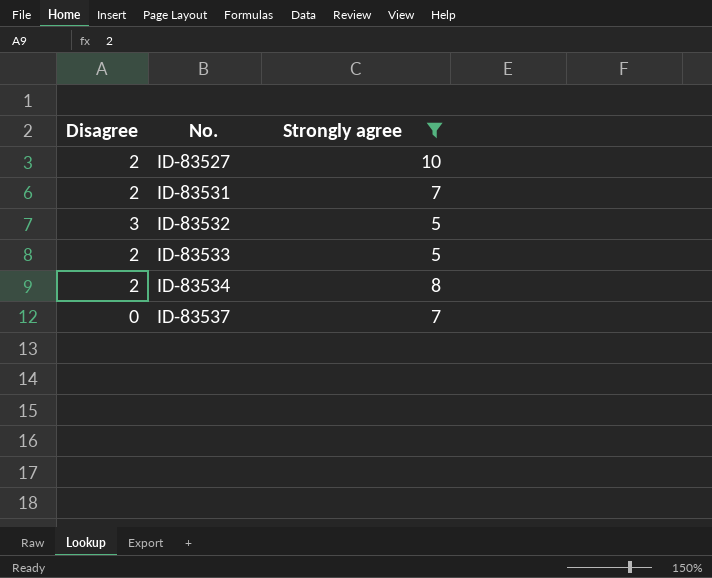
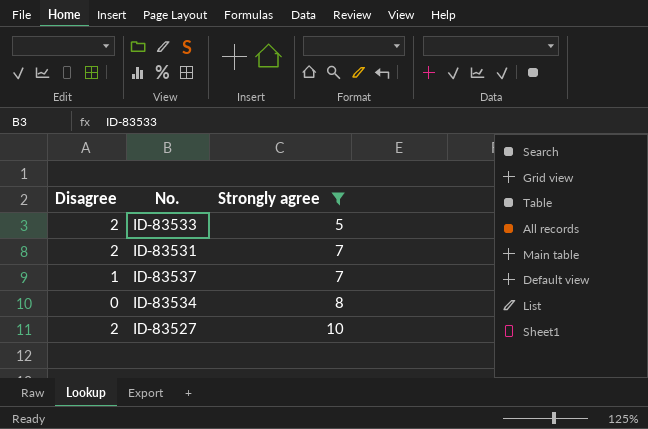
row order: No. ascending -> Strongly agree ascending
row ID-83532: 3 | 5 -> none
ID-83537 | Disagree: 0 -> 1
ID-83534 | Disagree: 2 -> 0

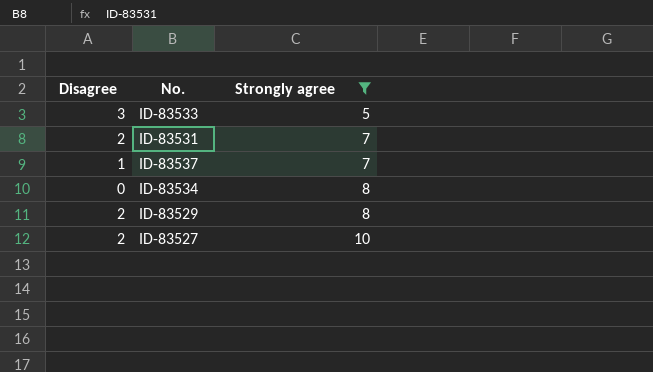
ID-83533 | Disagree: 2 -> 3
row ID-83529: none -> 2 | 8

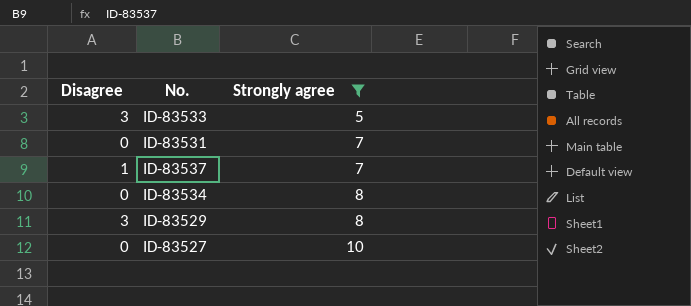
ID-83531 | Disagree: 2 -> 0
ID-83529 | Disagree: 2 -> 3
ID-83527 | Disagree: 2 -> 0

